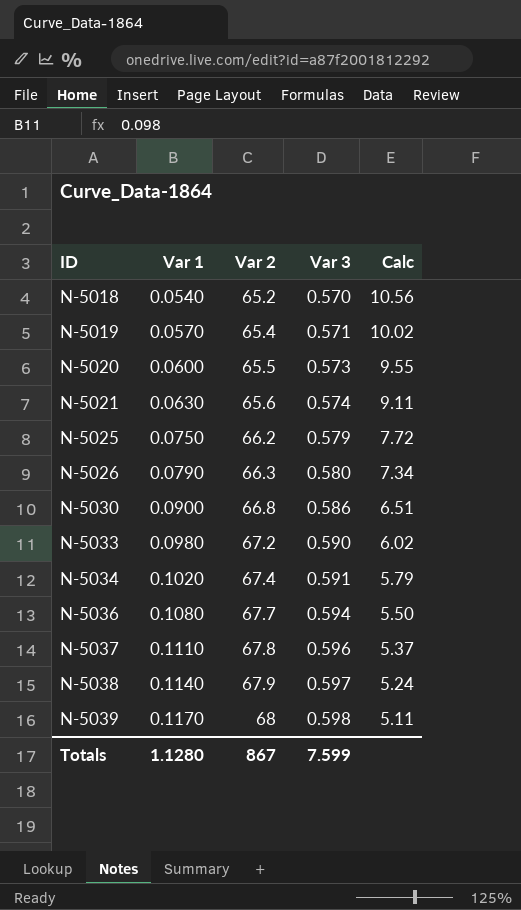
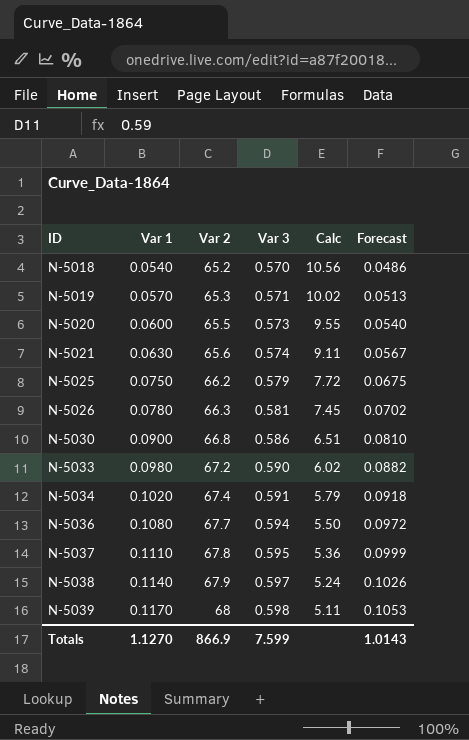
column Forecast | formula: none -> [Var 1] * 0.9
N-5019 | Var 2: 65.4 -> 65.3
N-5026 | Var 1: 0.0790 -> 0.0780
N-5026 | Var 3: 0.580 -> 0.581
N-5026 | Calc: 7.34 -> 7.45
N-5037 | Var 3: 0.596 -> 0.595
N-5037 | Calc: 5.37 -> 5.36
Totals | Var 1: 1.1280 -> 1.1270
Totals | Var 2: 867 -> 866.9

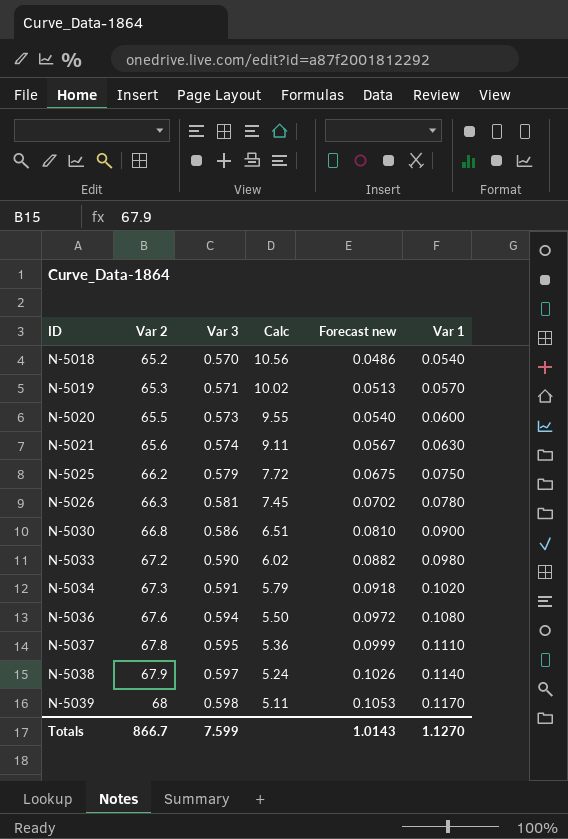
column name: Forecast -> Forecast new
column Var 1 | position: 2 -> 6
N-5034 | Var 2: 67.4 -> 67.3
N-5036 | Var 2: 67.7 -> 67.6
Totals | Var 2: 866.9 -> 866.7

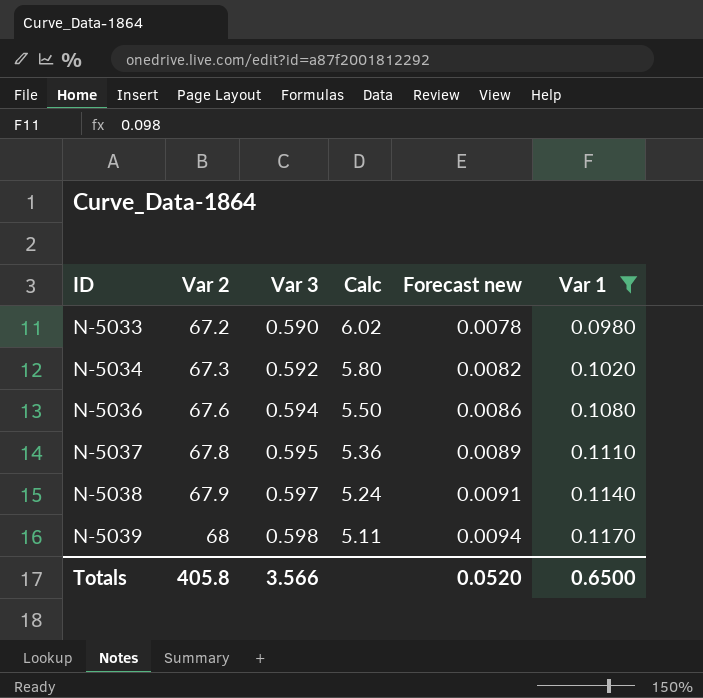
filter: none -> Var 1 >= 0.0980
column Forecast new | formula: [Var 1] * 0.9 -> [Var 1] * 0.08
N-5034 | Var 3: 0.591 -> 0.592
N-5034 | Calc: 5.79 -> 5.80
Totals | Var 2: 866.7 -> 405.8
Totals | Var 3: 7.599 -> 3.566
Totals | Forecast new: 1.0143 -> 0.0520
Totals | Var 1: 1.1270 -> 0.6500

